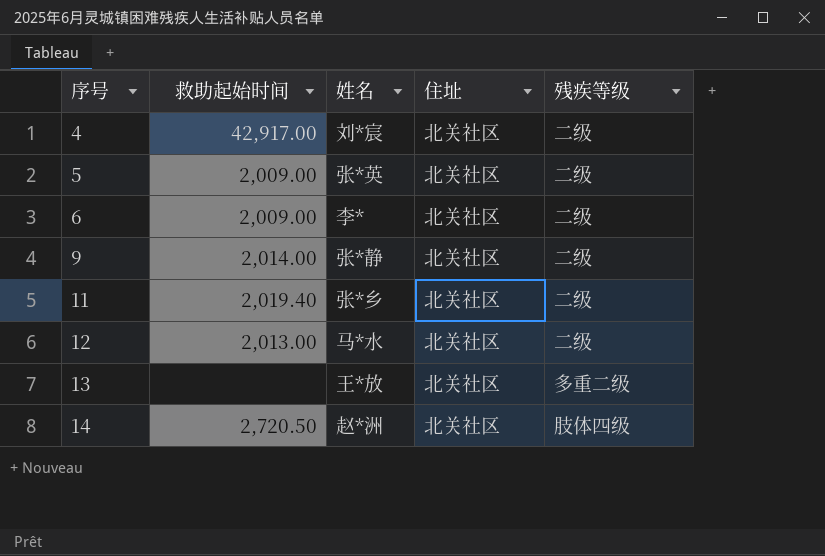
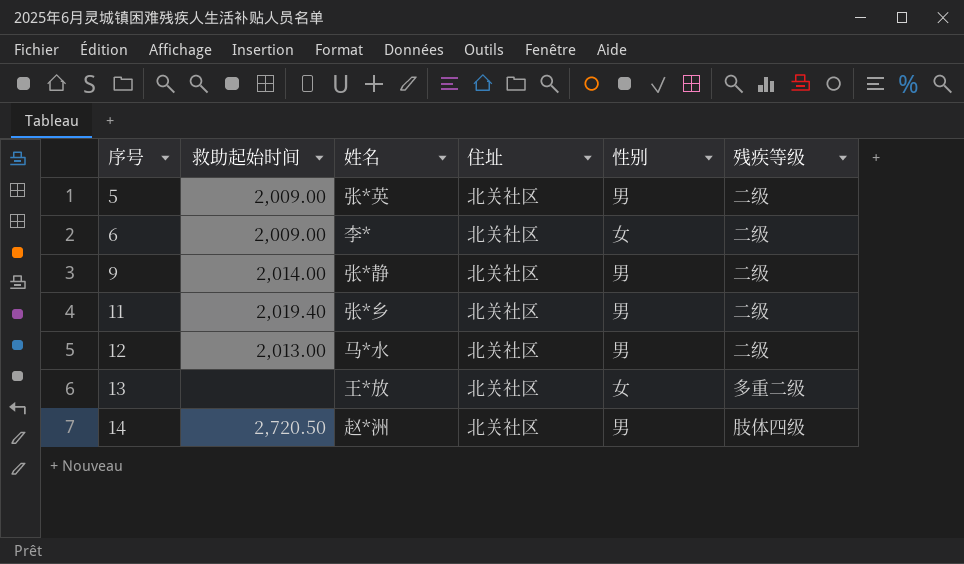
column 性别 | position: none -> 5
row 4: 42,917.00 | 刘*宸 | 北关社区 | 二级 -> none

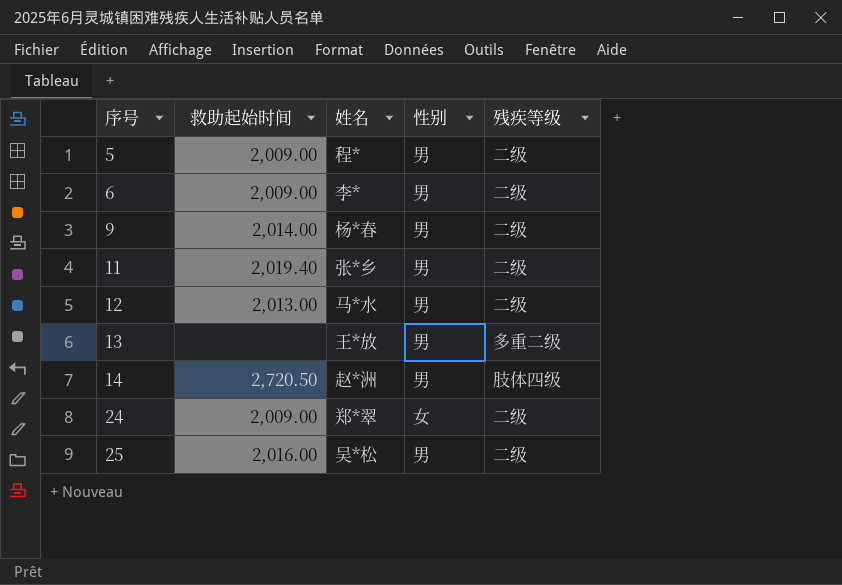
column 住址 | position: 4 -> none
5 | 姓名: 张*英 -> 程*
6 | 性别: 女 -> 男
9 | 姓名: 张*静 -> 杨*春
13 | 性别: 女 -> 男
row 24: none -> 2,009.00 | 郑*翠 | 女 | 二级
row 25: none -> 2,016.00 | 吴*松 | 男 | 二级

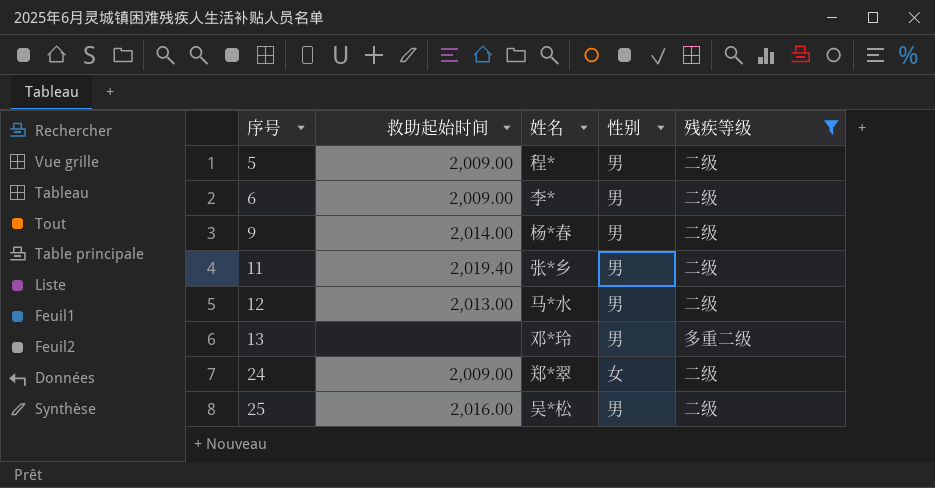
filter: none -> 残疾等级 != 肢体四级
13 | 姓名: 王*放 -> 邓*玲

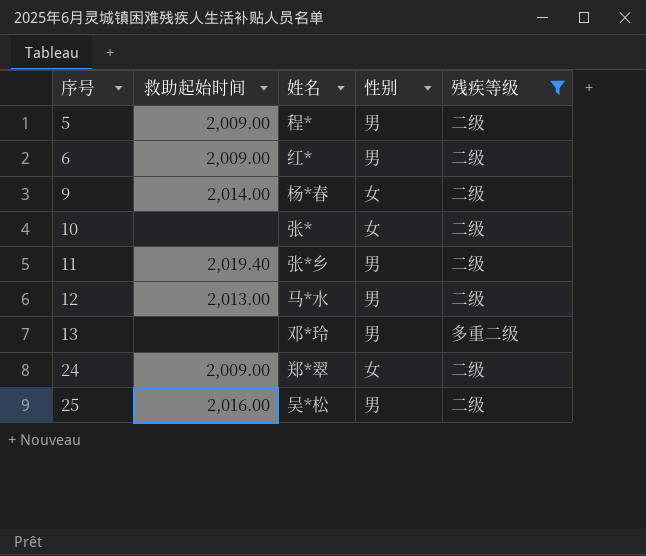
6 | 姓名: 李* -> 红*
9 | 性别: 男 -> 女
row 10: none -> none | 张* | 女 | 二级

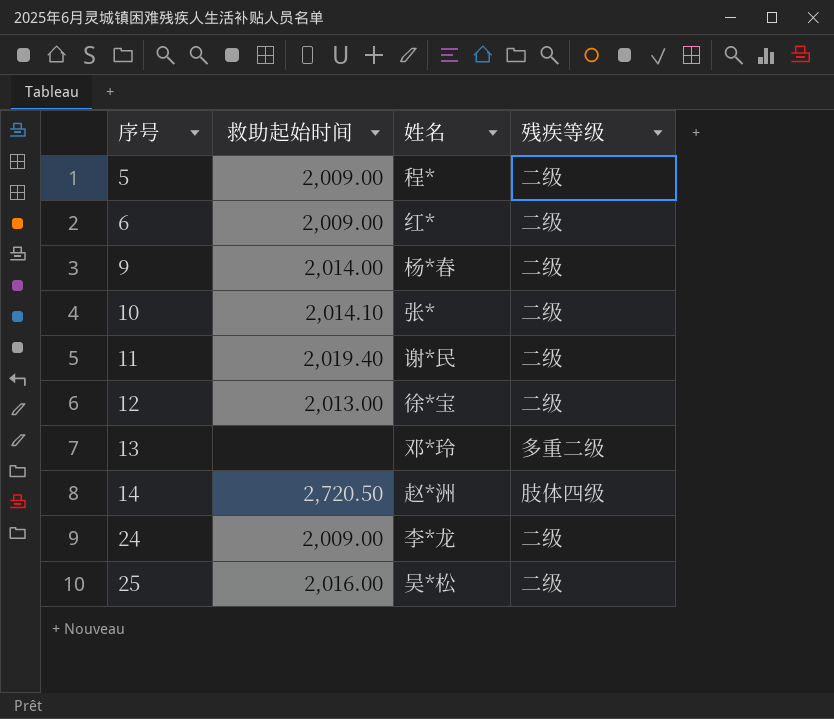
filter: 残疾等级 != 肢体四级 -> none
column 性别 | position: 4 -> none
10 | 救助起始时间: none -> 2,014.10
11 | 姓名: 张*乡 -> 谢*民
12 | 姓名: 马*水 -> 徐*宝
24 | 姓名: 郑*翠 -> 李*龙

